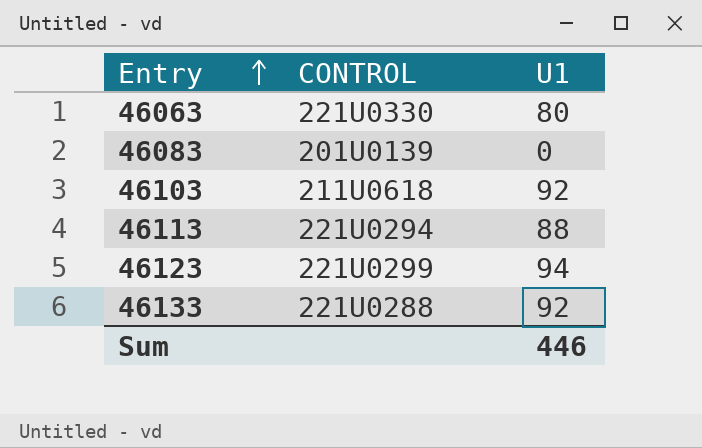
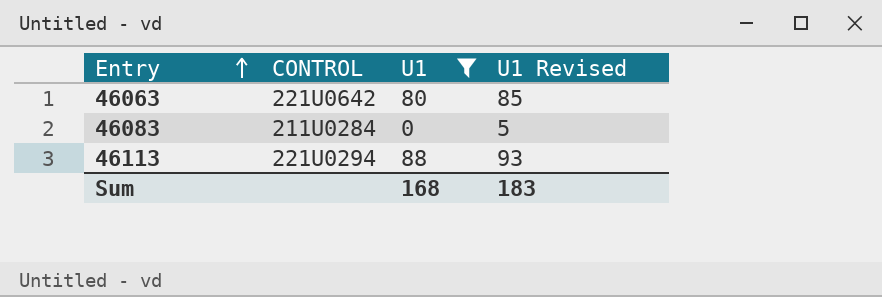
filter: none -> U1 <= 88
column U1 Revised | formula: none -> [U1] + 5
46063 | CONTROL: 221U0330 -> 221U0642
46083 | CONTROL: 201U0139 -> 211U0284
Sum | U1: 446 -> 168

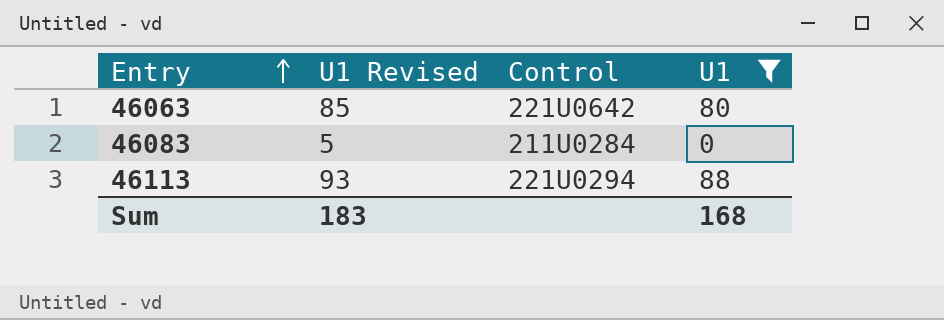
column U1 Revised | position: 4 -> 2
column name: CONTROL -> Control

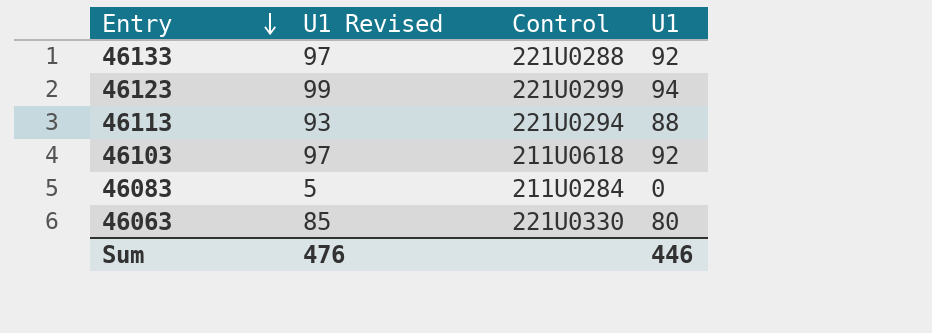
filter: U1 <= 88 -> none
row order: Entry ascending -> Entry descending
46063 | Control: 221U0642 -> 221U0330
Sum | U1 Revised: 183 -> 476
Sum | U1: 168 -> 446

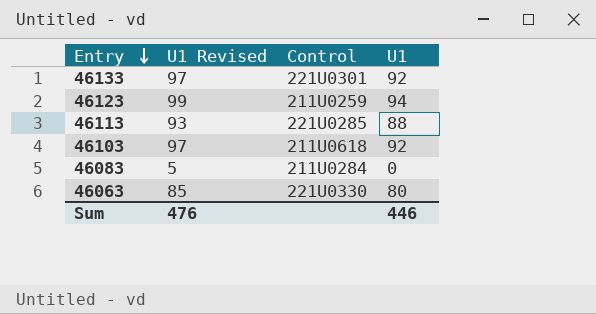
46133 | Control: 221U0288 -> 221U0301
46123 | Control: 221U0299 -> 211U0259
46113 | Control: 221U0294 -> 221U0285

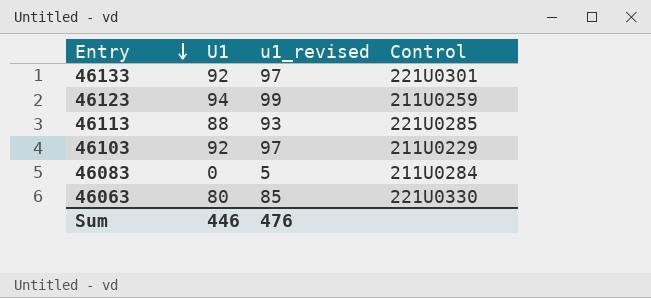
column U1 | position: 4 -> 2
column name: U1 Revised -> u1_revised
46103 | Control: 211U0618 -> 211U0229

